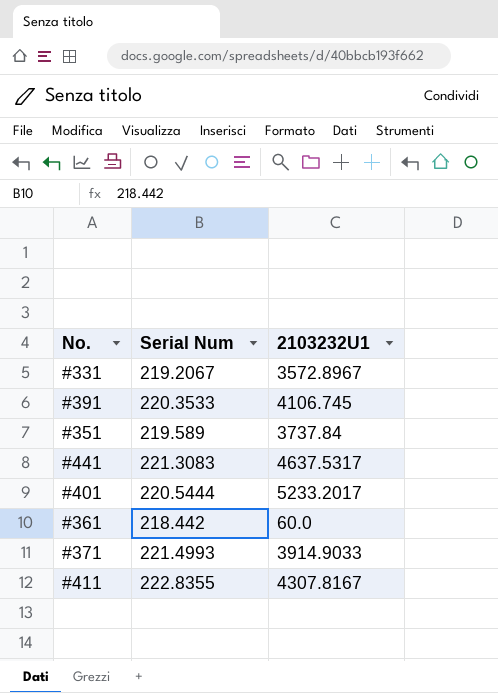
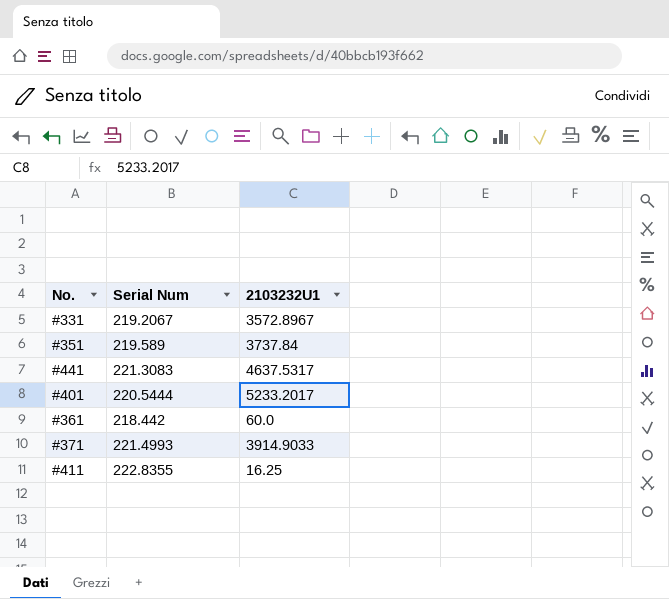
row #391: 220.3533 | 4106.745 -> none
#411 | 2103232U1: 4307.8167 -> 16.25

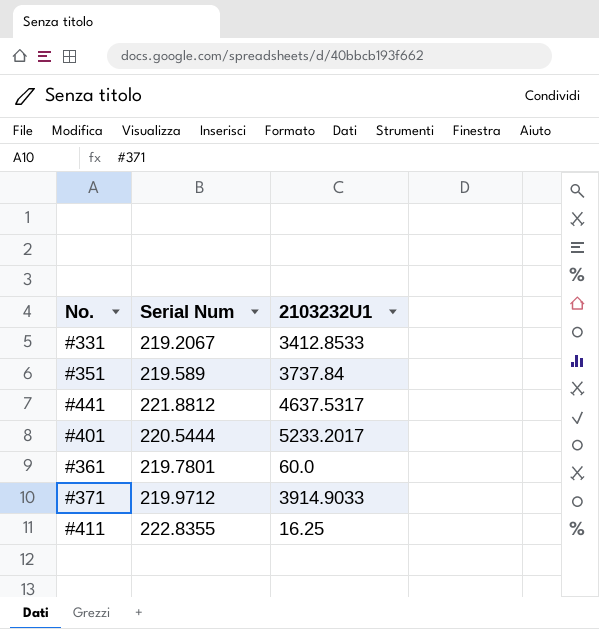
#331 | 2103232U1: 3572.8967 -> 3412.8533
#441 | Serial Num: 221.3083 -> 221.8812
#361 | Serial Num: 218.442 -> 219.7801
#371 | Serial Num: 221.4993 -> 219.9712

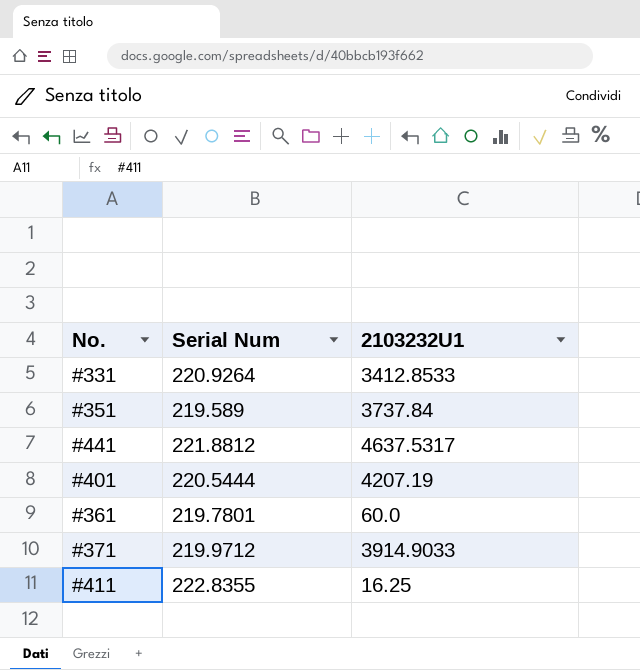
#331 | Serial Num: 219.2067 -> 220.9264
#401 | 2103232U1: 5233.2017 -> 4207.19

